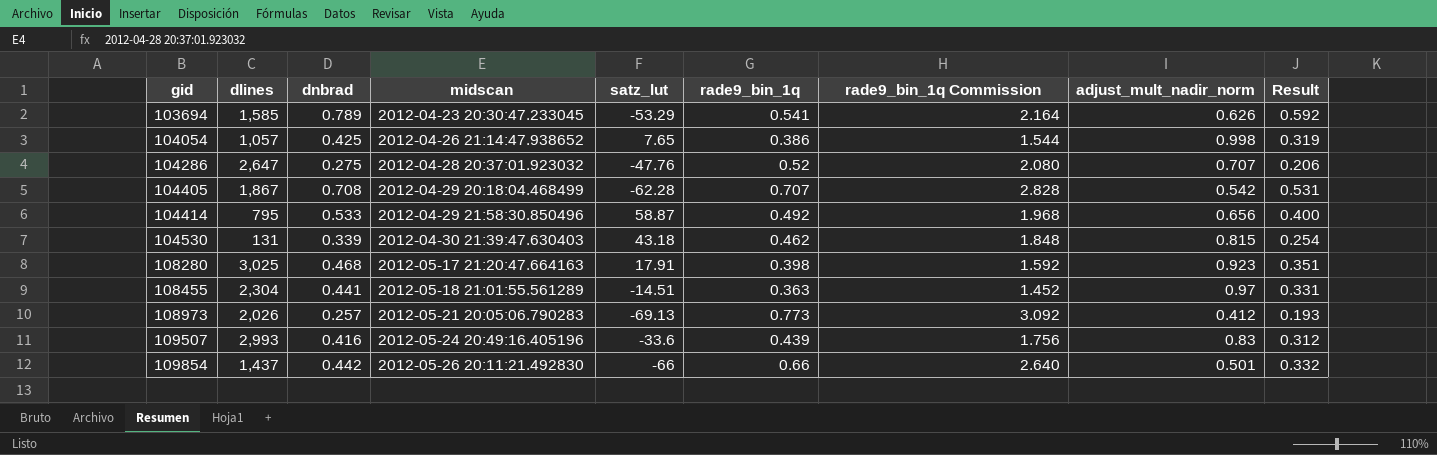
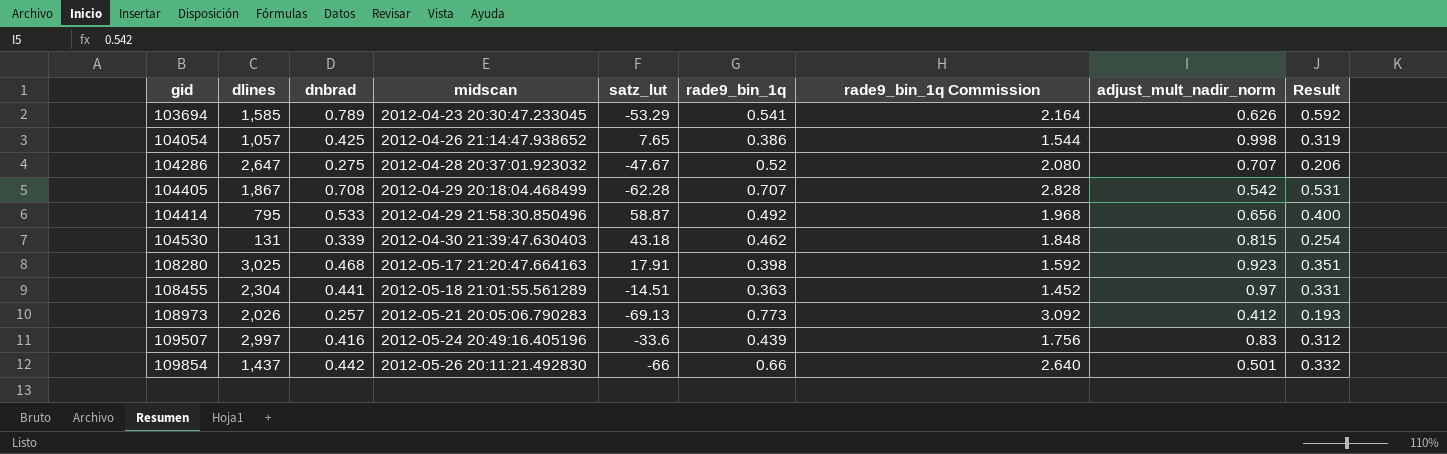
104286 | satz_lut: -47.76 -> -47.67
109507 | dlines: 2,993 -> 2,997

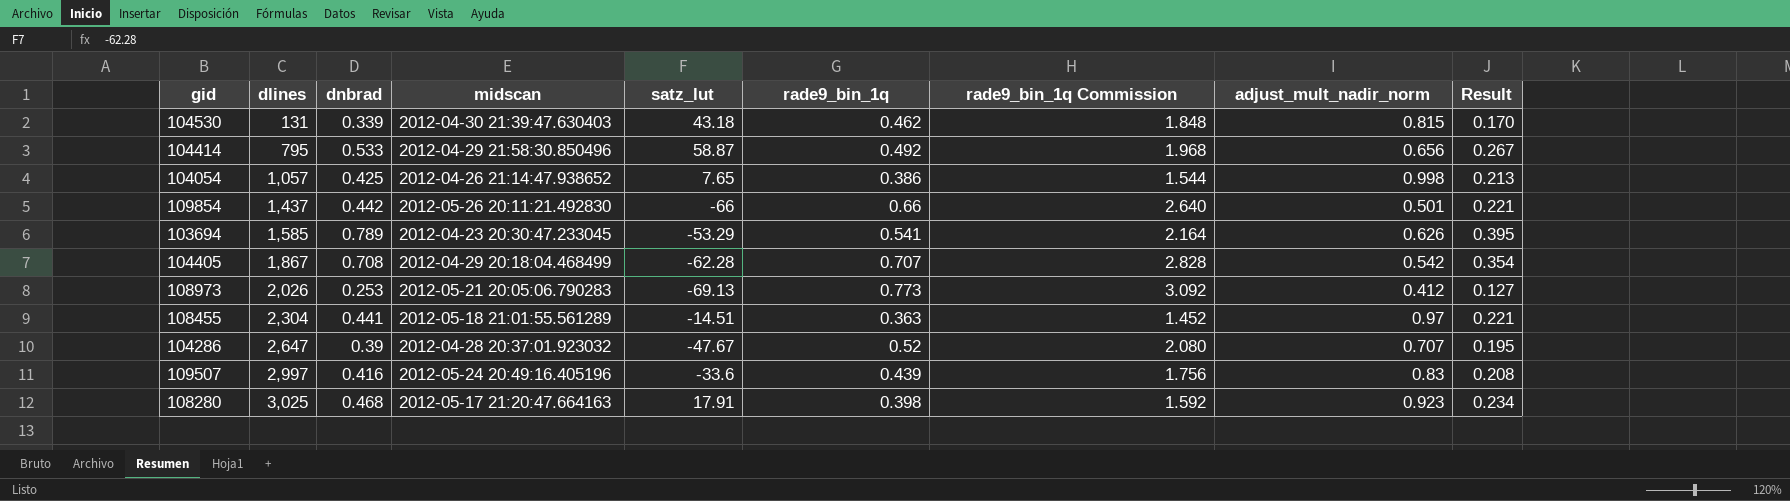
row order: gid ascending -> dlines ascending
column Result | formula: [dnbrad] * 0.75 -> [dnbrad] * 0.5
108973 | dnbrad: 0.257 -> 0.253
104286 | dnbrad: 0.275 -> 0.39

